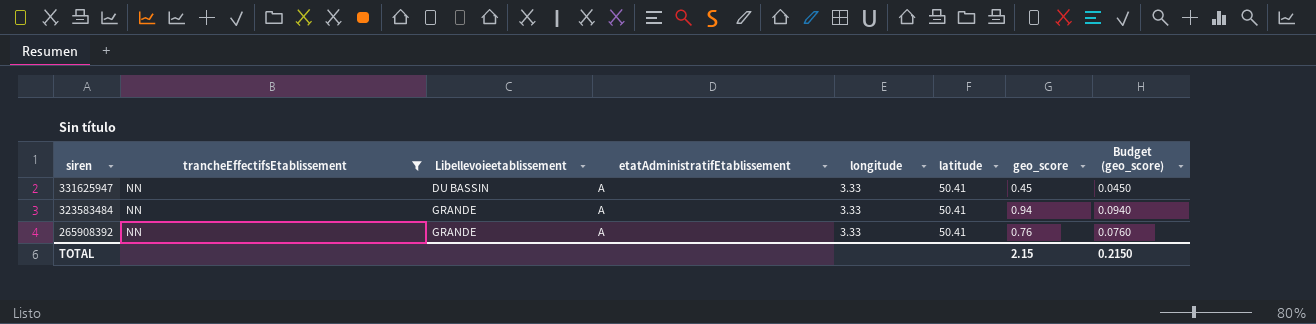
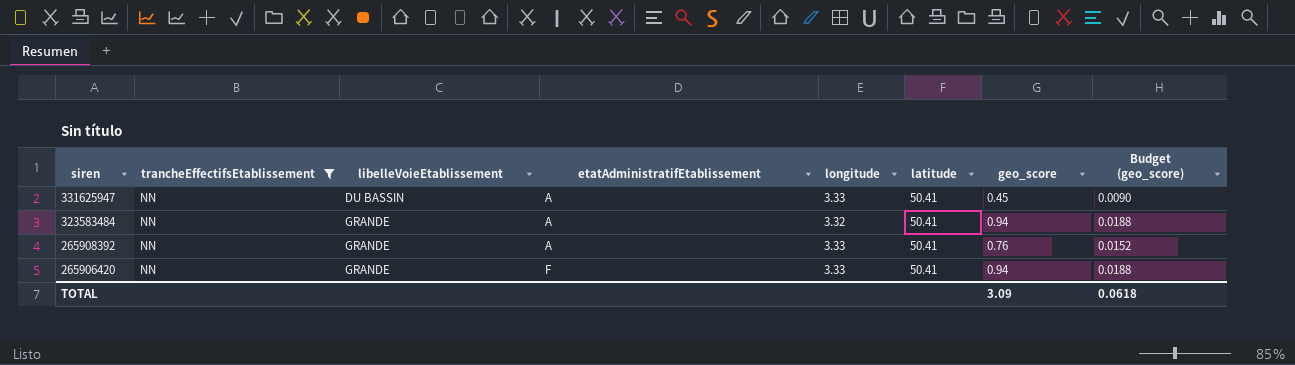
column name: Libellevoieetablissement -> libelleVoieEtablissement
column Budget (geo_score) | formula: [geo_score] * 0.1 -> [geo_score] * 0.02
323583484 | longitude: 3.33 -> 3.32
row 265906420: none -> NN | GRANDE | F | 3.33 | 50.41 | 0.94 | 0.0188
TOTAL | geo_score: 2.15 -> 3.09
TOTAL | Budget (geo_score): 0.2150 -> 0.0618

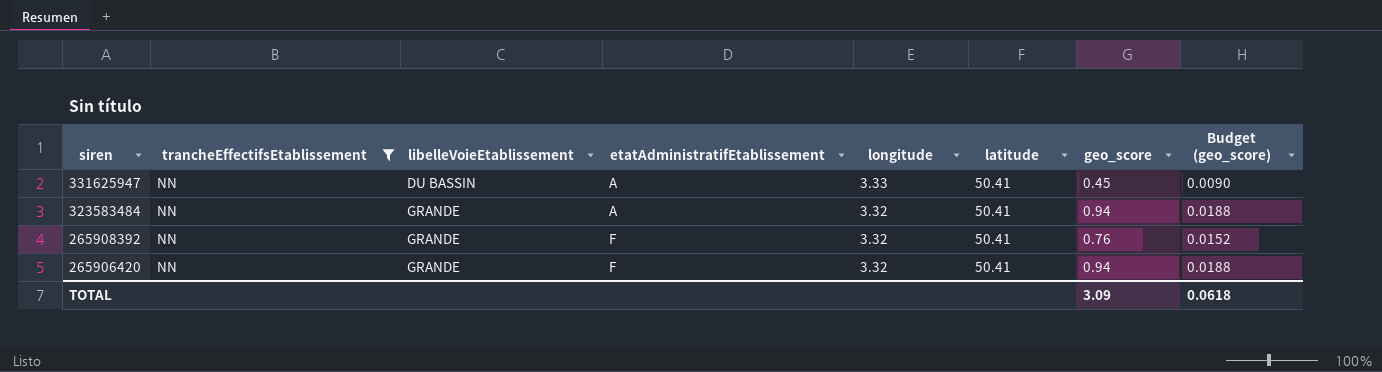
265908392 | etatAdministratifEtablissement: A -> F
265908392 | longitude: 3.33 -> 3.32
265906420 | longitude: 3.33 -> 3.32

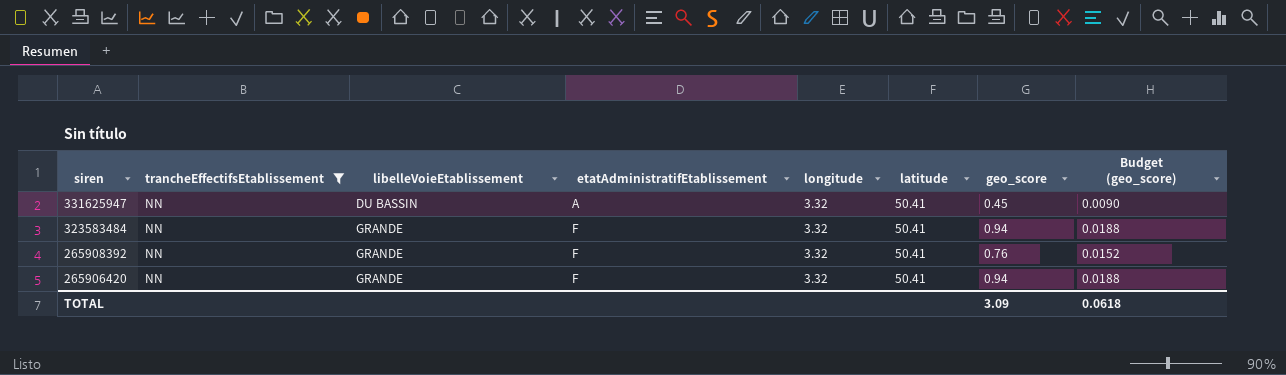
331625947 | longitude: 3.33 -> 3.32
323583484 | etatAdministratifEtablissement: A -> F

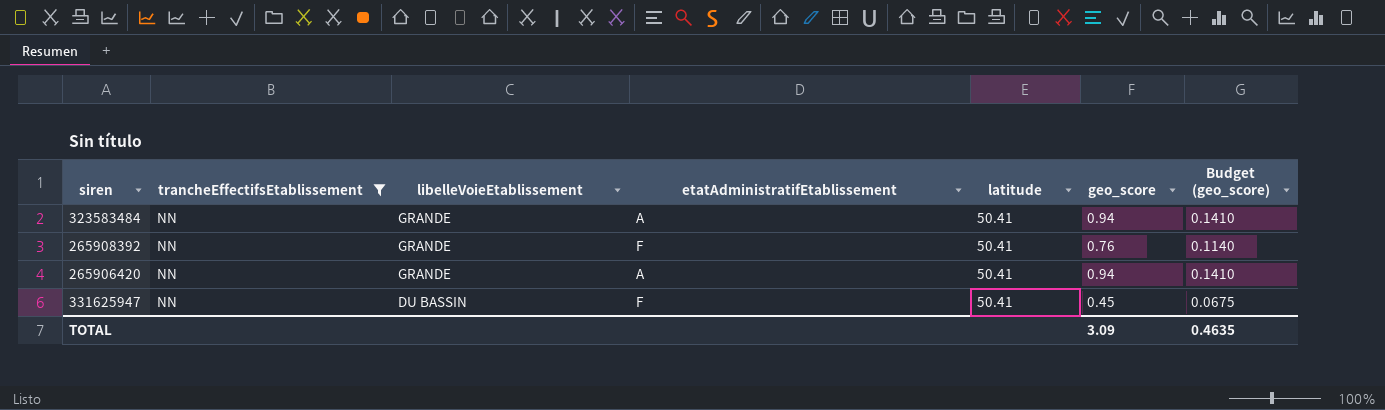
row order: siren descending -> libelleVoieEtablissement descending
column longitude | position: 5 -> none
column Budget (geo_score) | formula: [geo_score] * 0.02 -> [geo_score] * 0.15
323583484 | etatAdministratifEtablissement: F -> A
265906420 | etatAdministratifEtablissement: F -> A
331625947 | etatAdministratifEtablissement: A -> F
TOTAL | Budget (geo_score): 0.0618 -> 0.4635

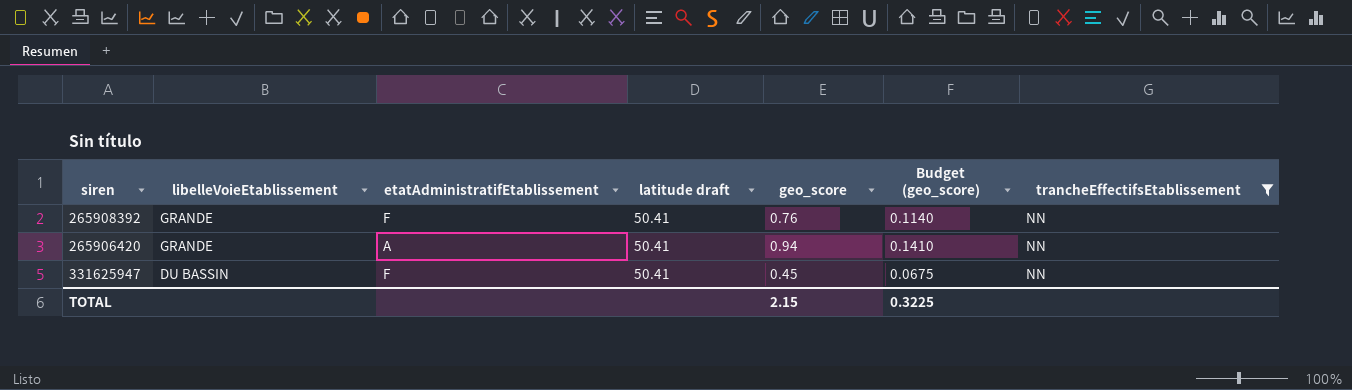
column name: latitude -> latitude draft
column trancheEffectifsEtablissement | position: 2 -> 7
row 323583484: NN | GRANDE | A | 50.41 | 0.94 | 0.1410 -> none
TOTAL | geo_score: 3.09 -> 2.15
TOTAL | Budget (geo_score): 0.4635 -> 0.3225

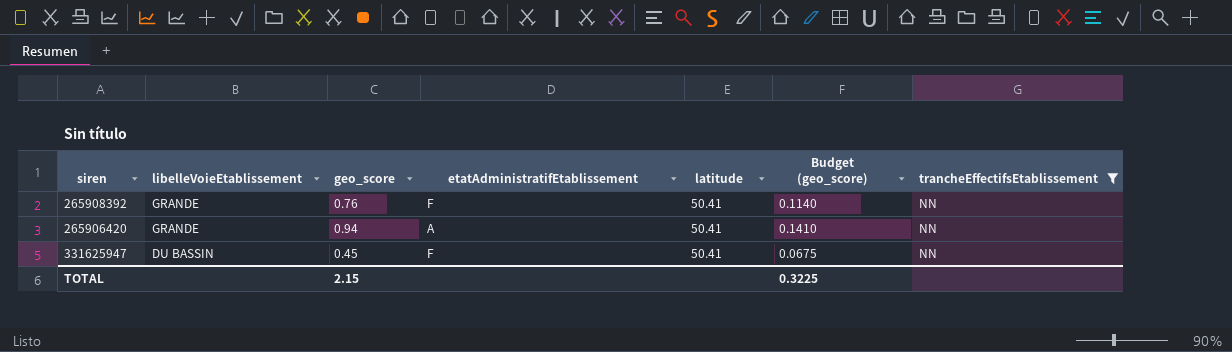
column geo_score | position: 5 -> 3
column name: latitude draft -> latitude

